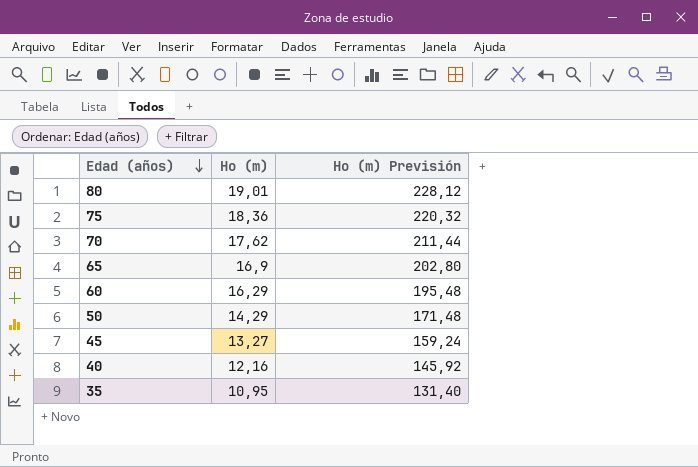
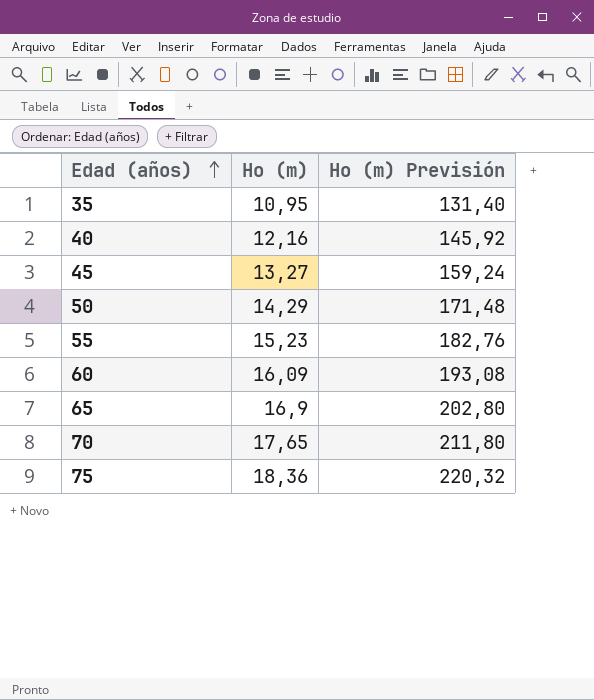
row order: Edad (años) descending -> Edad (años) ascending
row 80: 19,01 | 228,12 -> none
row 55: none -> 15,23 | 182,76
60 | Ho (m): 16,29 -> 16,09
60 | Ho (m) Previsión: 195,48 -> 193,08
70 | Ho (m): 17,62 -> 17,65
70 | Ho (m) Previsión: 211,44 -> 211,80

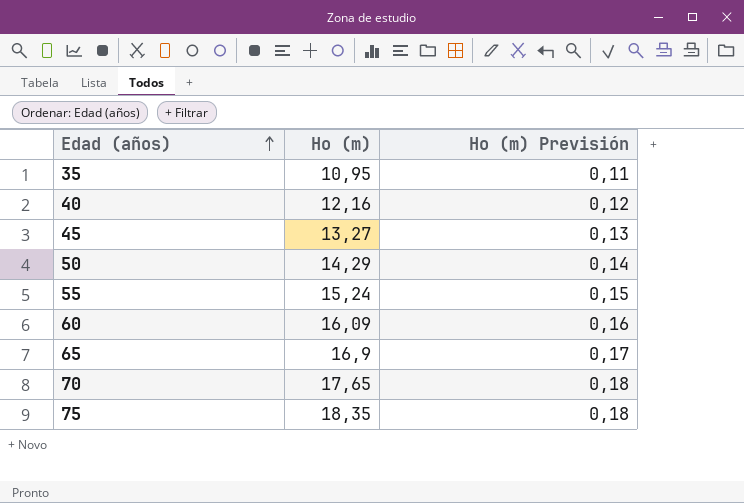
column Ho (m) Previsión | formula: [Ho (m)] * 12 -> [Ho (m)] * 0,01
55 | Ho (m): 15,23 -> 15,24
75 | Ho (m): 18,36 -> 18,35

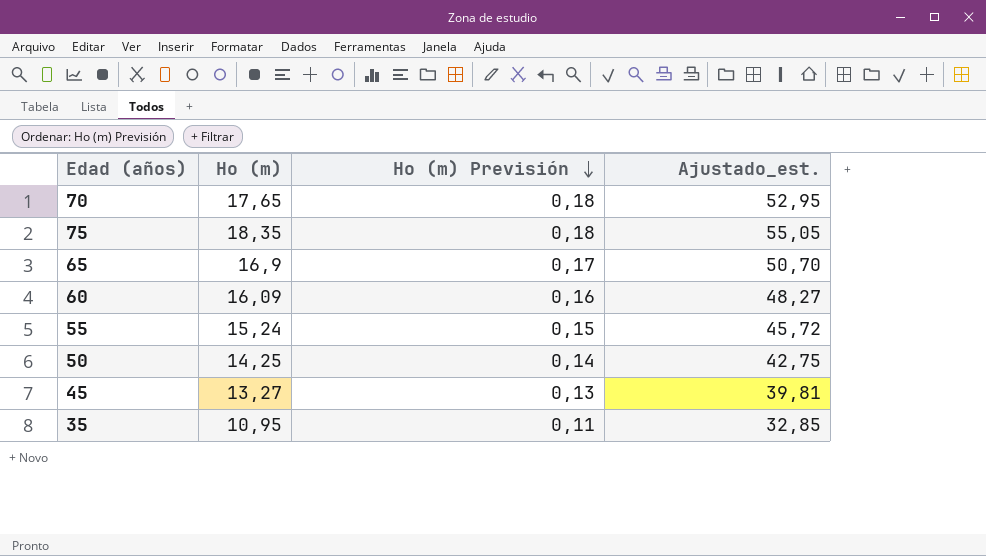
row order: Edad (años) ascending -> Ho (m) Previsión descending
column Ajustado_est. | formula: none -> [Ho (m)] * 3
row 40: 12,16 | 0,12 -> none
50 | Ho (m): 14,29 -> 14,25

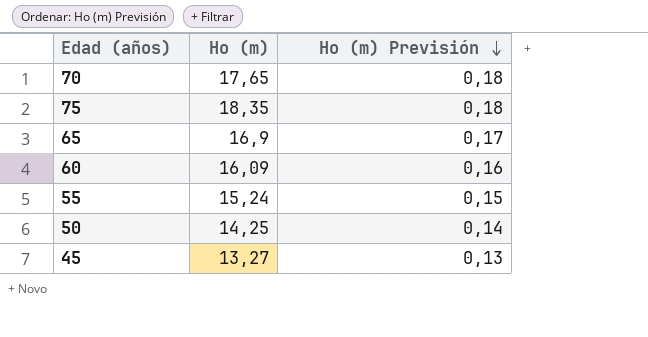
column Ajustado_est. | formula: [Ho (m)] * 3 -> none
row 35: 10,95 | 0,11 | 32,85 -> none

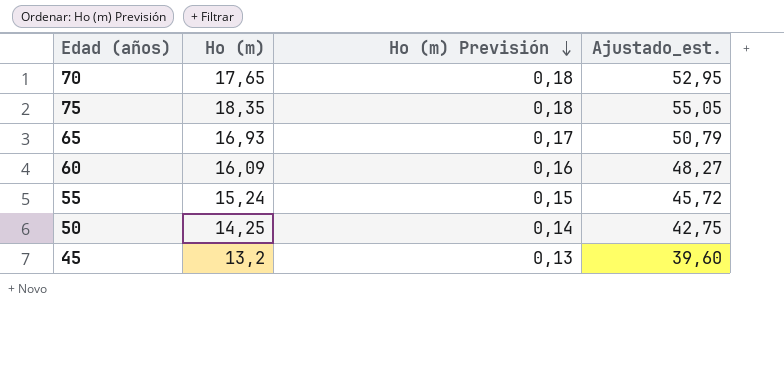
column Ajustado_est. | formula: none -> [Ho (m)] * 3
65 | Ho (m): 16,9 -> 16,93
45 | Ho (m): 13,27 -> 13,2

